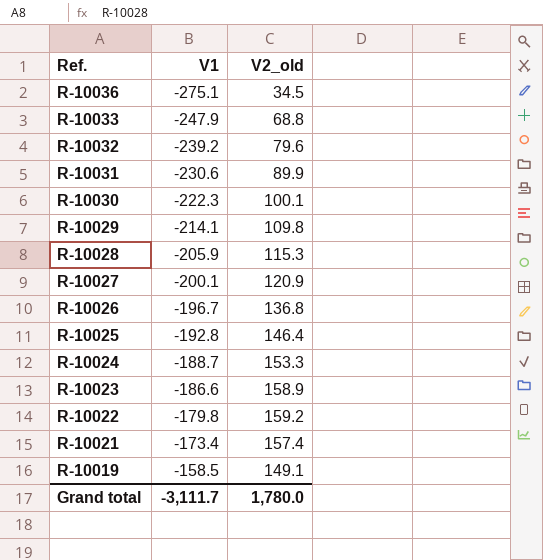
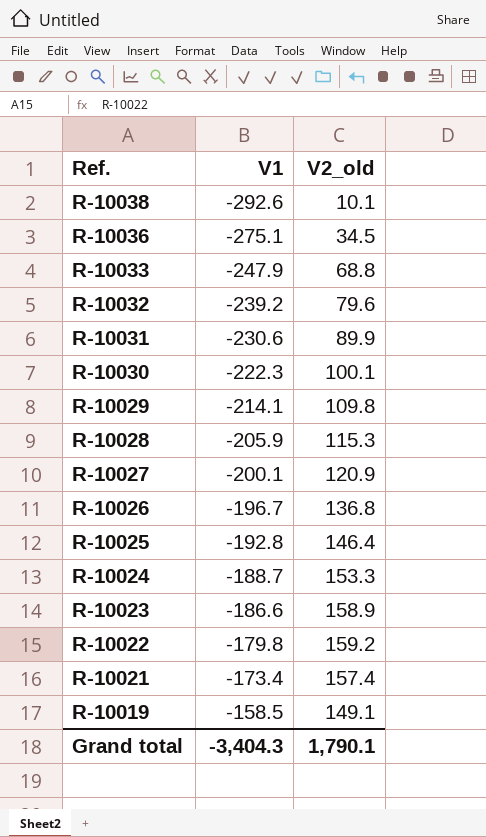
row R-10038: none -> -292.6 | 10.1
Grand total | V1: -3,111.7 -> -3,404.3
Grand total | V2_old: 1,780.0 -> 1,790.1

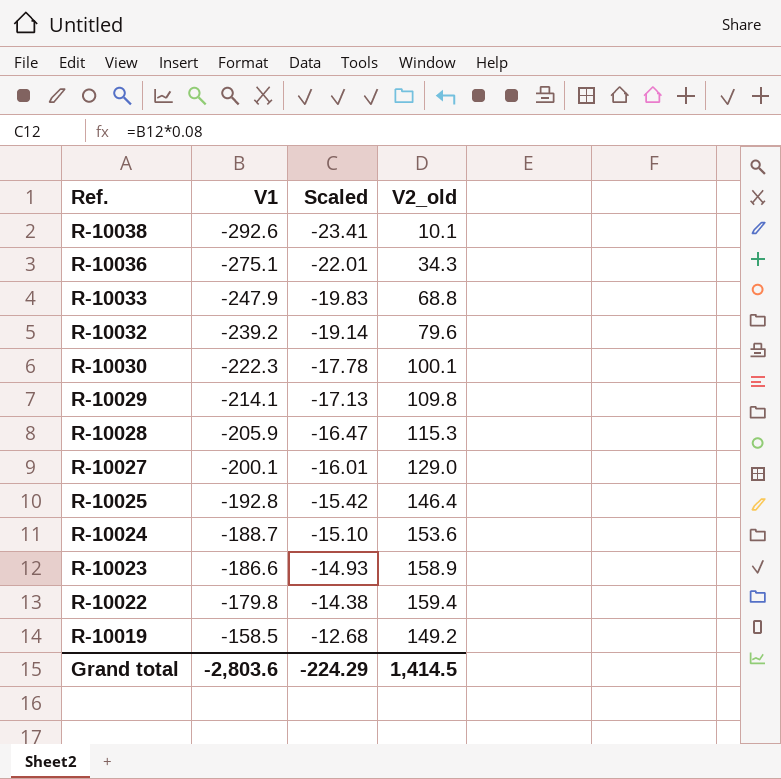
column Scaled | formula: none -> [V1] * 0.08
row R-10031: -230.6 | 89.9 -> none
row R-10026: -196.7 | 136.8 -> none
row R-10021: -173.4 | 157.4 -> none
R-10036 | V2_old: 34.5 -> 34.3
R-10027 | V2_old: 120.9 -> 129.0
R-10024 | V2_old: 153.3 -> 153.6
R-10022 | V2_old: 159.2 -> 159.4
R-10019 | V2_old: 149.1 -> 149.2
Grand total | V1: -3,404.3 -> -2,803.6
Grand total | V2_old: 1,790.1 -> 1,414.5

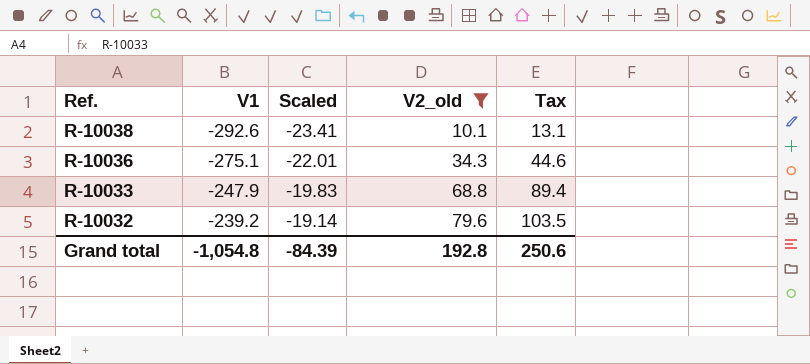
filter: none -> V2_old <= 79.6
column Tax | formula: none -> [V2_old] * 1.3
Grand total | V1: -2,803.6 -> -1,054.8
Grand total | Scaled: -224.29 -> -84.39
Grand total | V2_old: 1,414.5 -> 192.8

